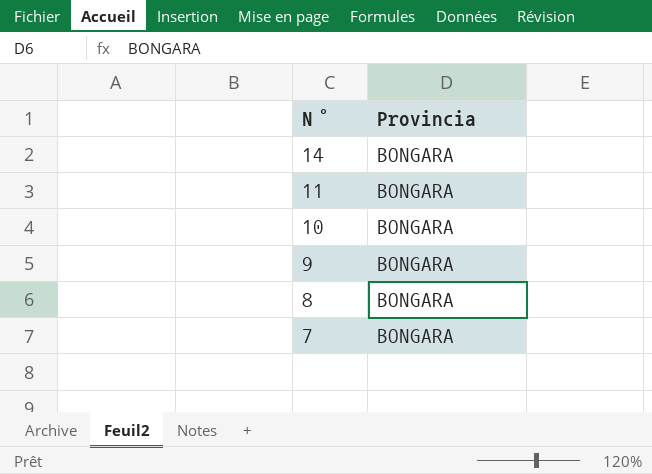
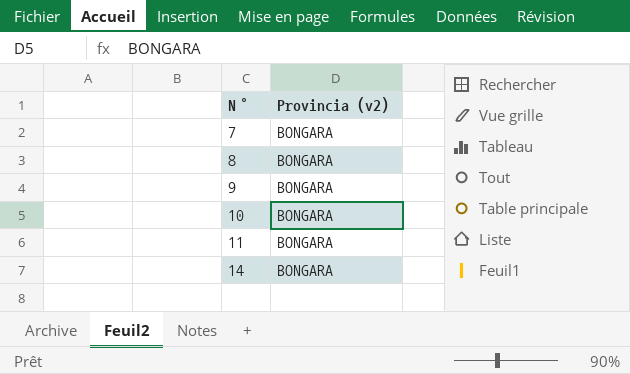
row order: N° descending -> N° ascending
column name: Provincia -> Provincia (v2)

